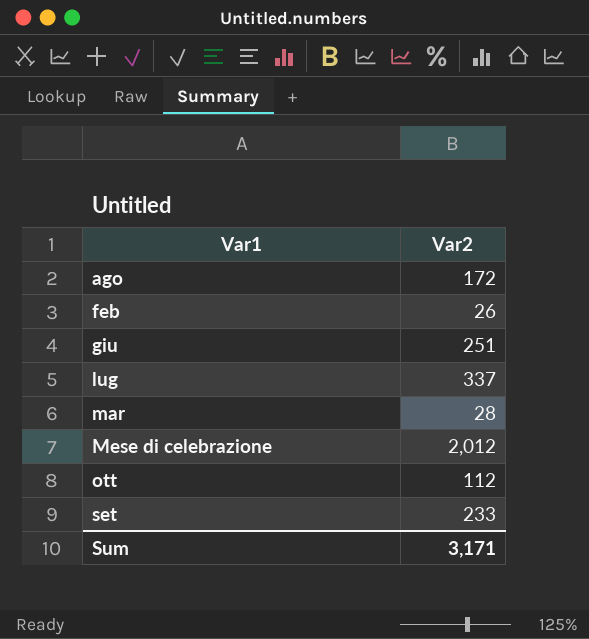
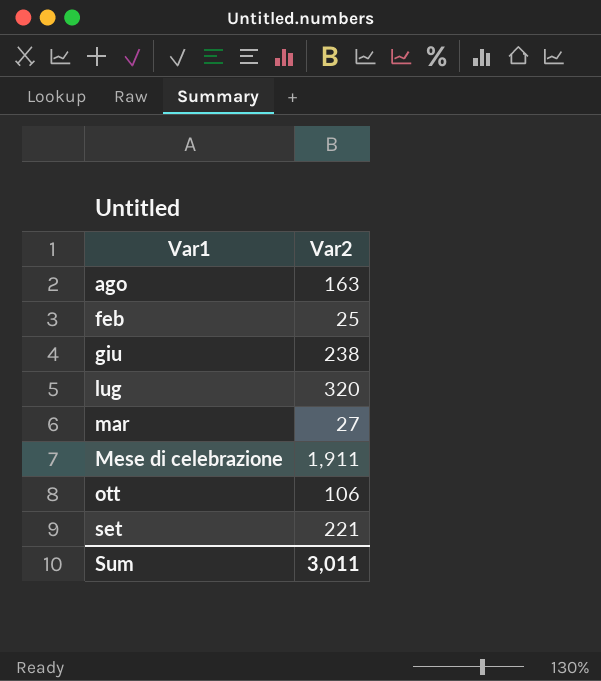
ago | Var2: 172 -> 163
feb | Var2: 26 -> 25
giu | Var2: 251 -> 238
lug | Var2: 337 -> 320
mar | Var2: 28 -> 27
Mese di celebrazione | Var2: 2,012 -> 1,911
ott | Var2: 112 -> 106
set | Var2: 233 -> 221
Sum | Var2: 3,171 -> 3,011

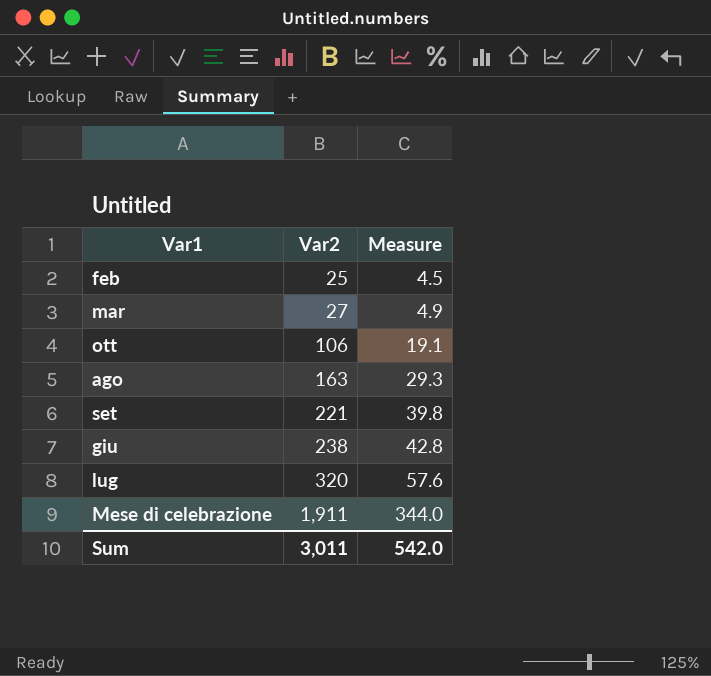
row order: Var1 ascending -> Var2 ascending
column Measure | formula: none -> [Var2] * 0.18

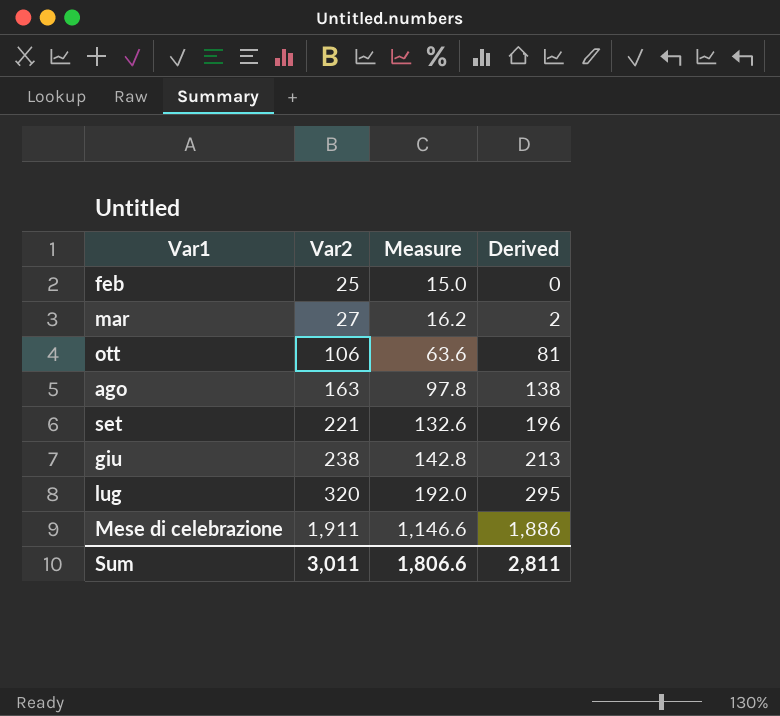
column Measure | formula: [Var2] * 0.18 -> [Var2] * 0.6
column Derived | formula: none -> [Var2] - 25
Sum | Measure: 542.0 -> 1,806.6

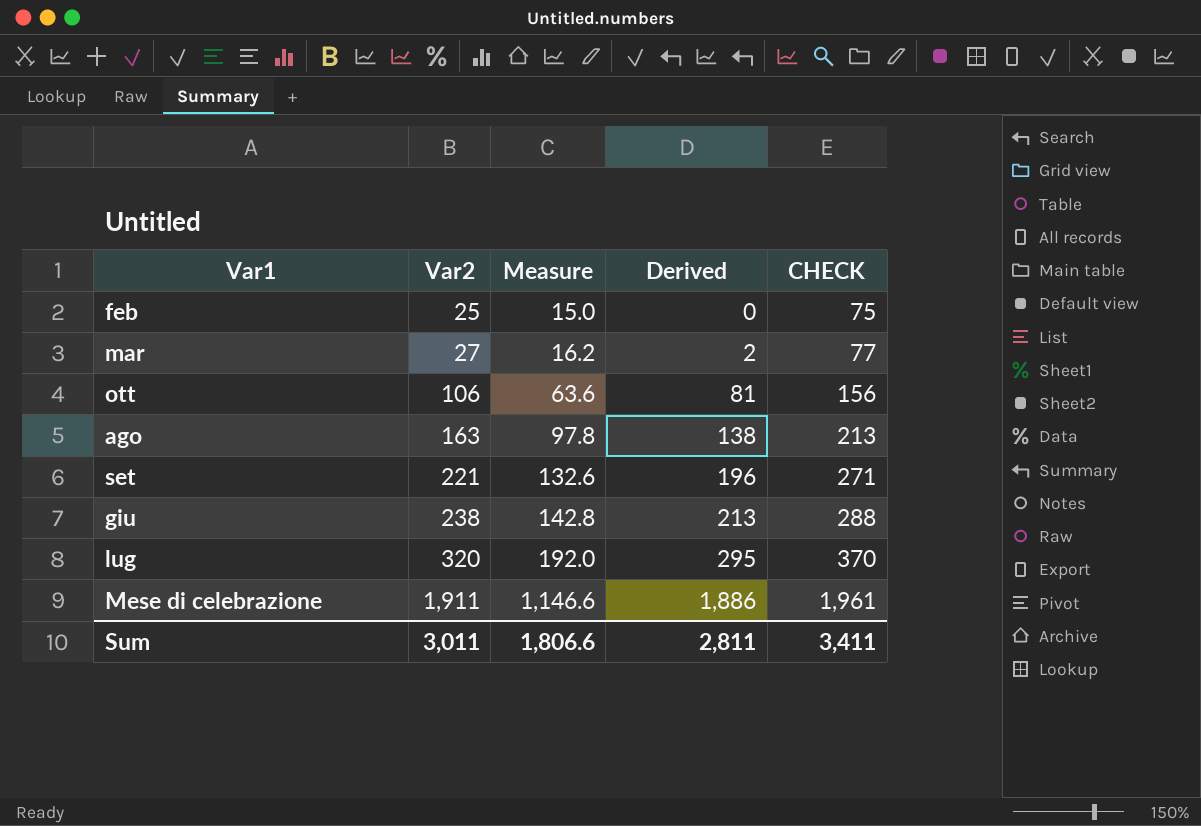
column CHECK | formula: none -> [Var2] + 50

